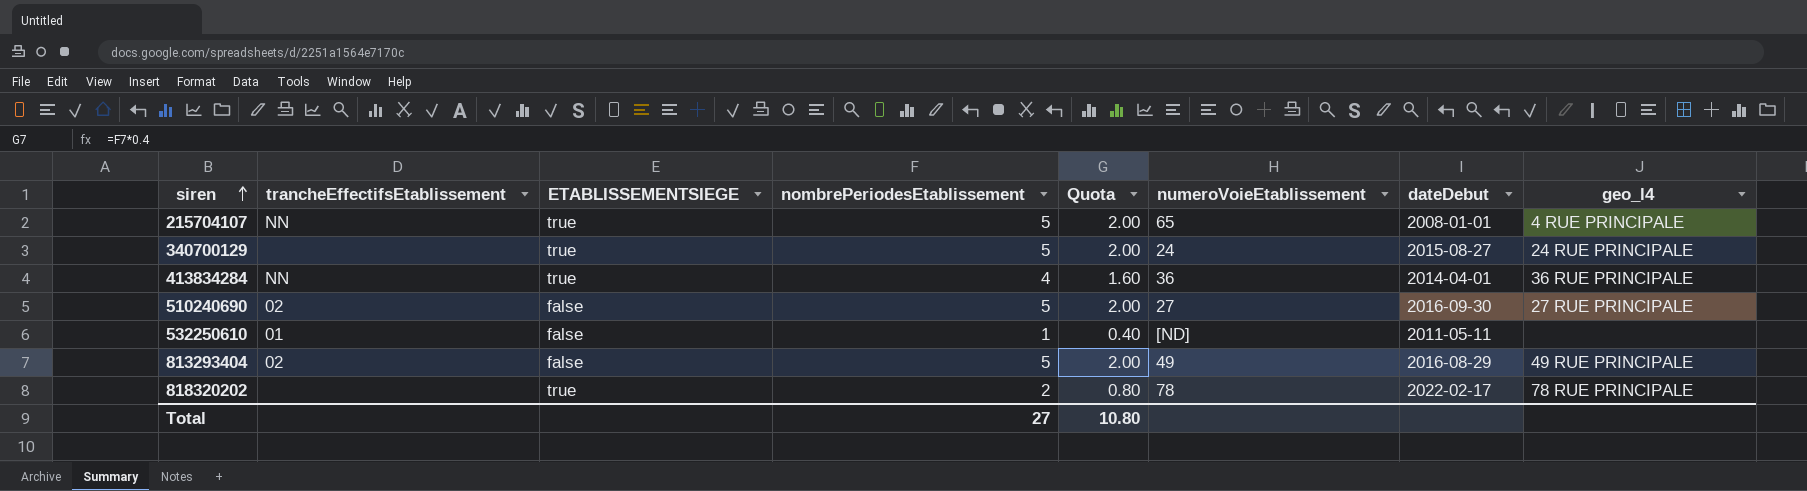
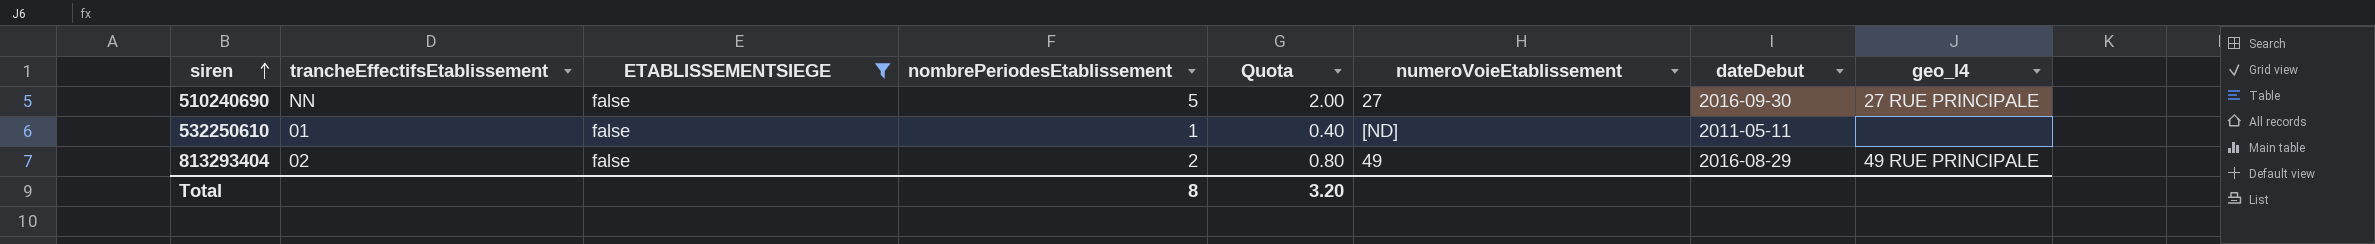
filter: none -> ETABLISSEMENTSIEGE = false
510240690 | trancheEffectifsEtablissement: 02 -> NN
813293404 | nombrePeriodesEtablissement: 5 -> 2
813293404 | Quota: 2.00 -> 0.80
Total | nombrePeriodesEtablissement: 27 -> 8
Total | Quota: 10.80 -> 3.20

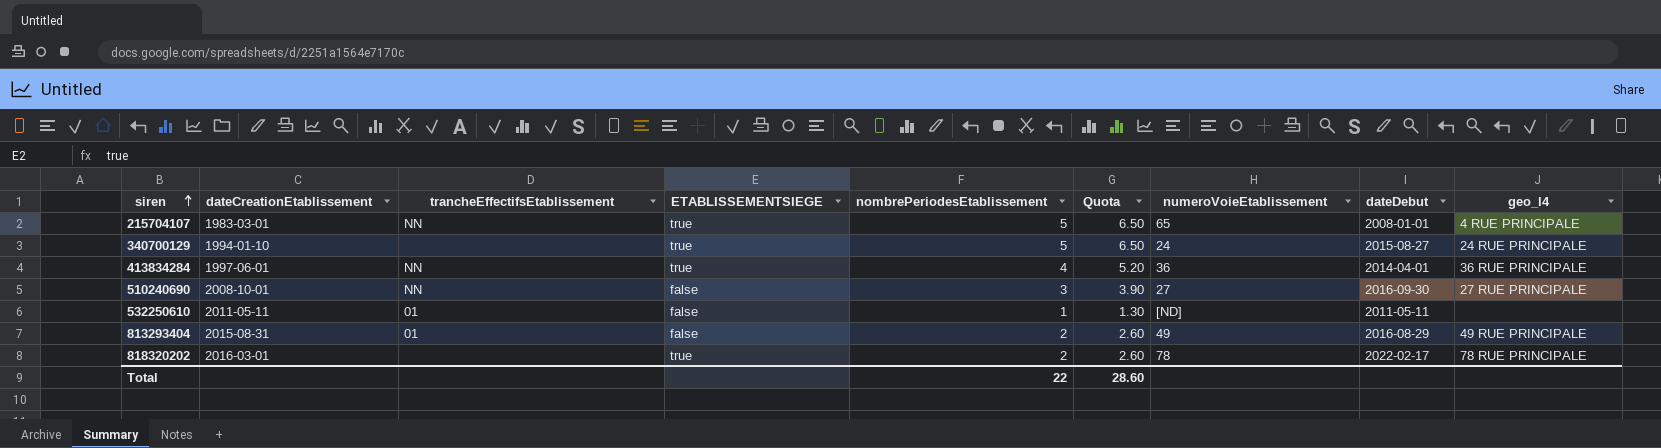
filter: ETABLISSEMENTSIEGE = false -> none
column dateCreationEtablissement | position: none -> 2
column Quota | formula: [nombrePeriodesEtablissement] * 0.4 -> [nombrePeriodesEtablissement] * 1.3
510240690 | nombrePeriodesEtablissement: 5 -> 3
813293404 | trancheEffectifsEtablissement: 02 -> 01
Total | nombrePeriodesEtablissement: 8 -> 22
Total | Quota: 3.20 -> 28.60

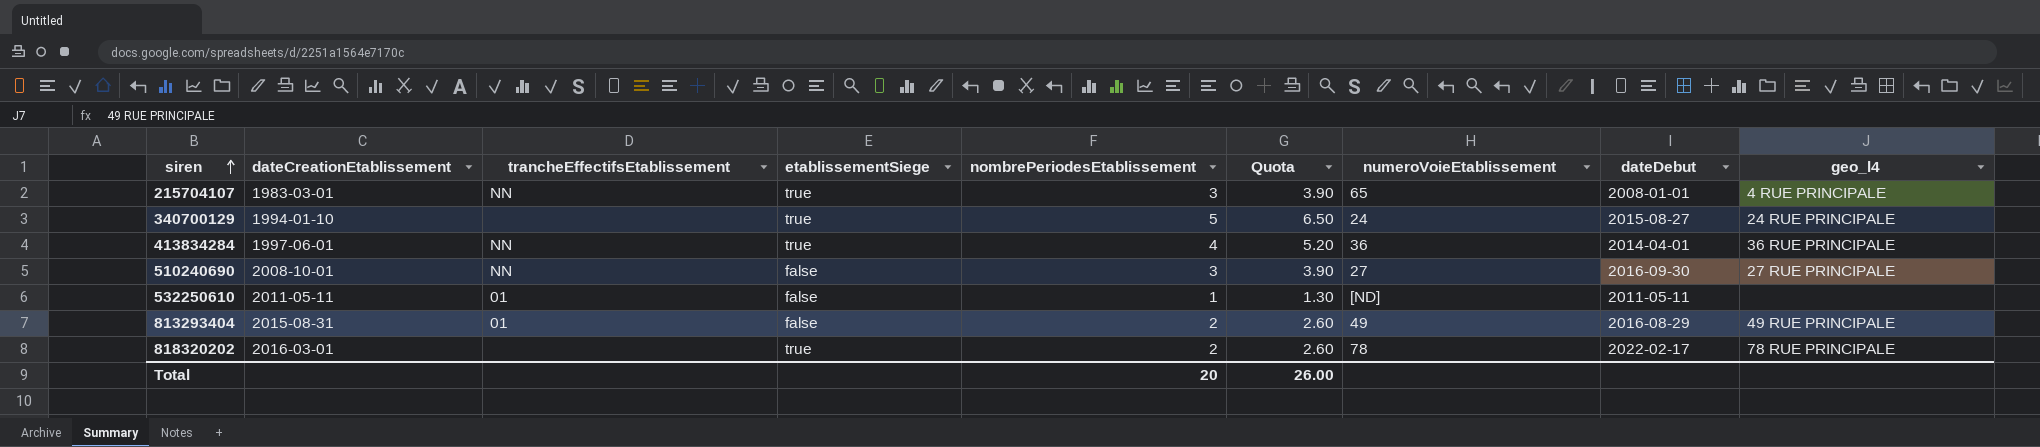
column name: ETABLISSEMENTSIEGE -> etablissementSiege
215704107 | nombrePeriodesEtablissement: 5 -> 3
215704107 | Quota: 6.50 -> 3.90
Total | nombrePeriodesEtablissement: 22 -> 20
Total | Quota: 28.60 -> 26.00

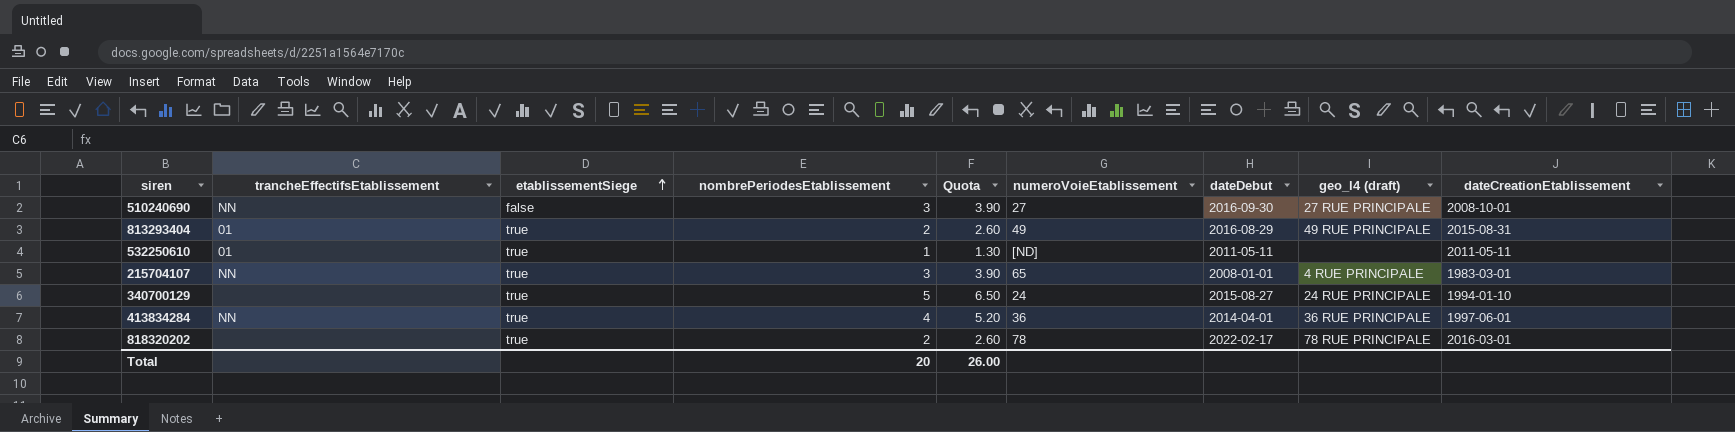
row order: siren ascending -> etablissementSiege ascending
column name: geo_l4 -> geo_l4 (draft)
column dateCreationEtablissement | position: 2 -> 9
813293404 | etablissementSiege: false -> true
532250610 | etablissementSiege: false -> true

